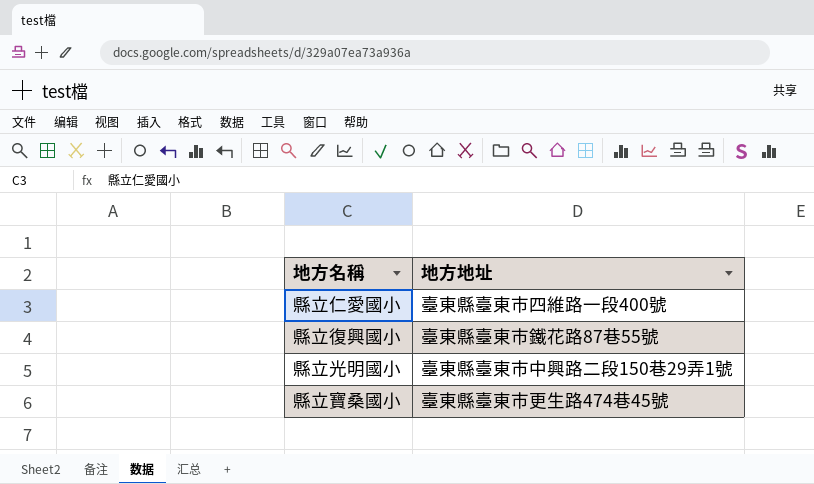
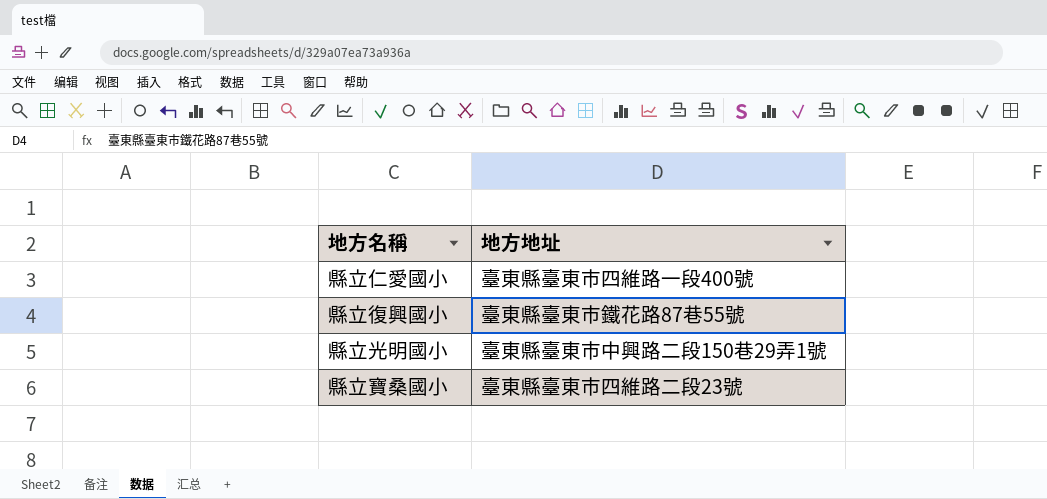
縣立寶桑國小 | 地方地址: 臺東縣臺東市更生路474巷45號 -> 臺東縣臺東市四維路二段23號

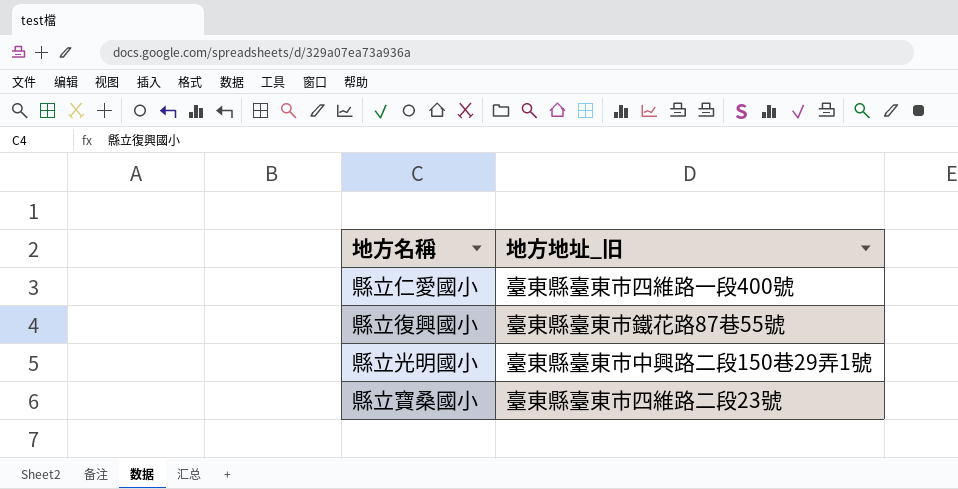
column name: 地方地址 -> 地方地址_旧

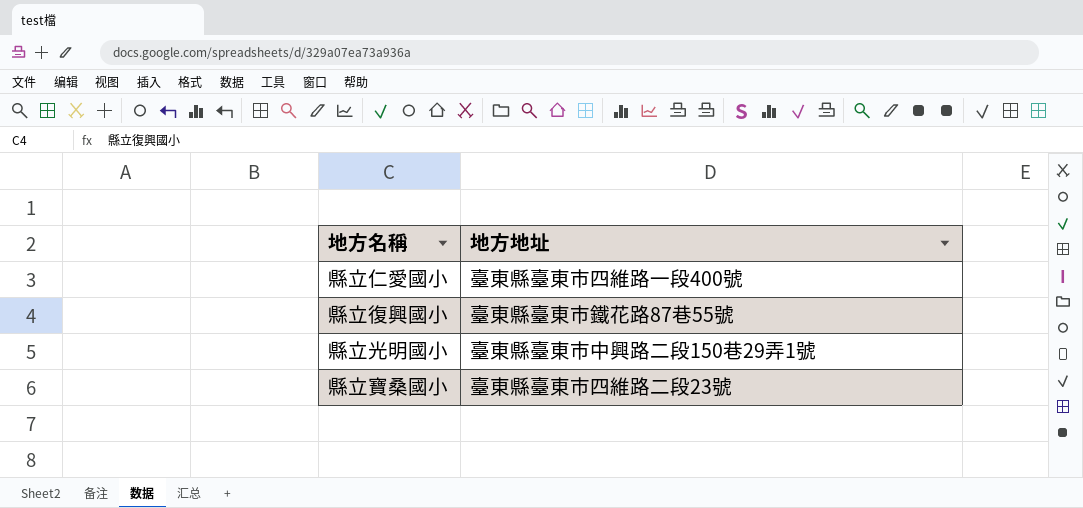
column name: 地方地址_旧 -> 地方地址

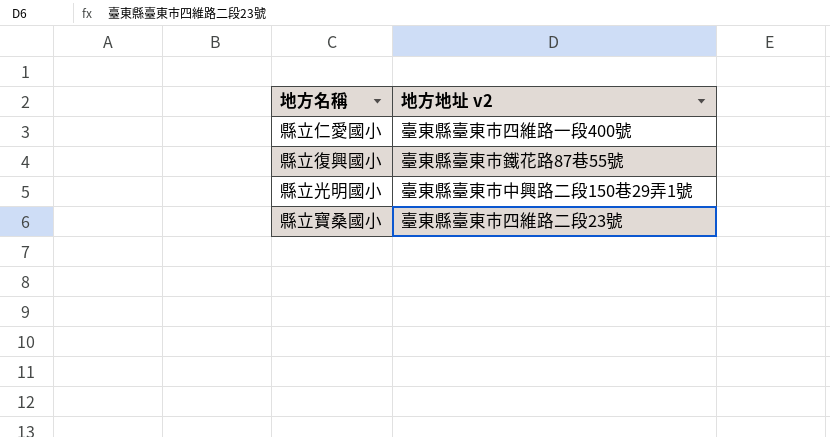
column name: 地方地址 -> 地方地址 v2

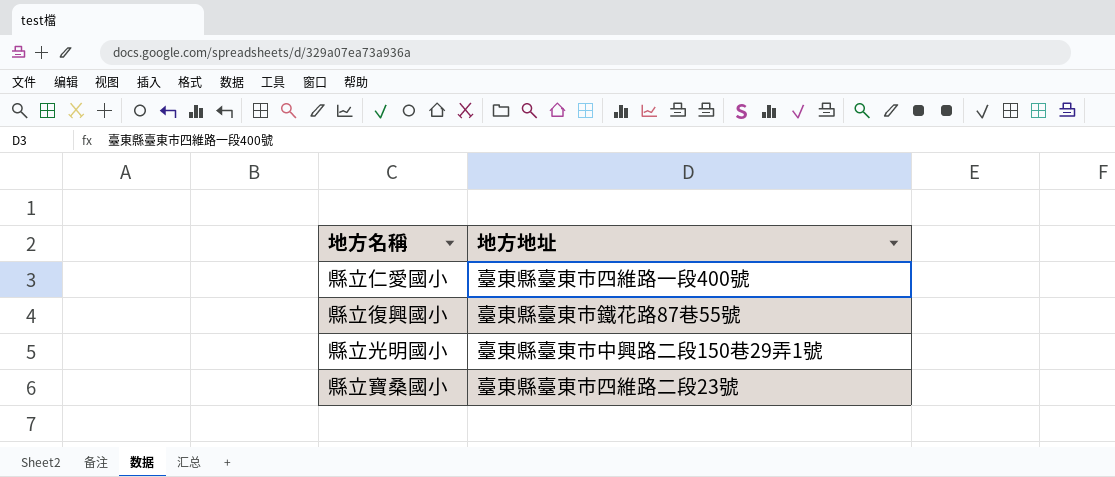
column name: 地方地址 v2 -> 地方地址

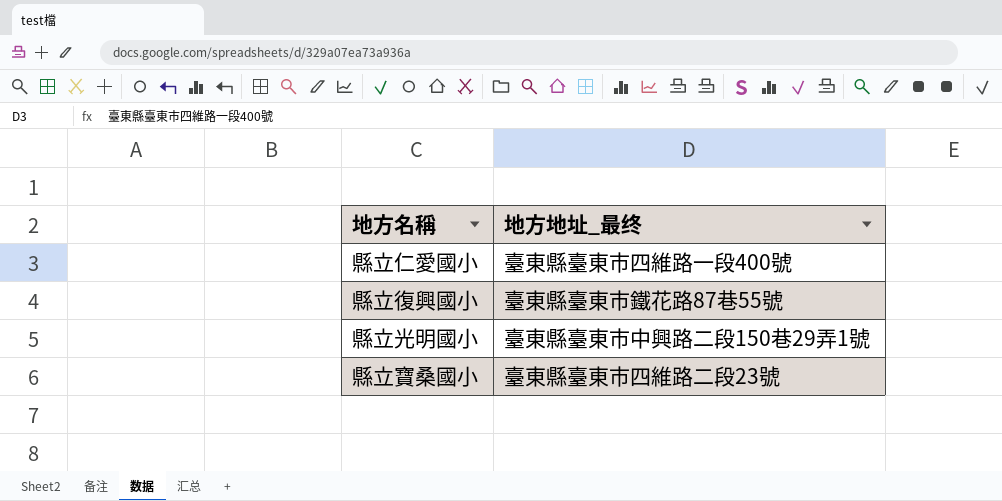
column name: 地方地址 -> 地方地址_最终

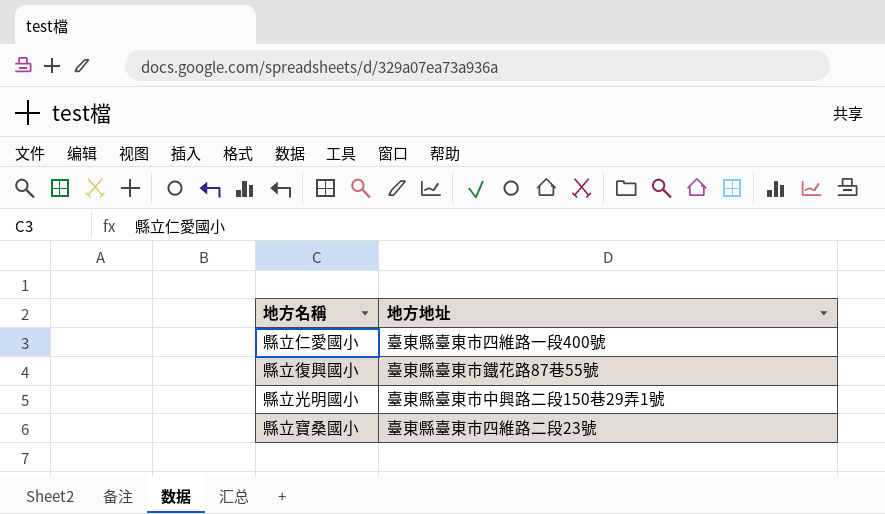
column name: 地方地址_最终 -> 地方地址

